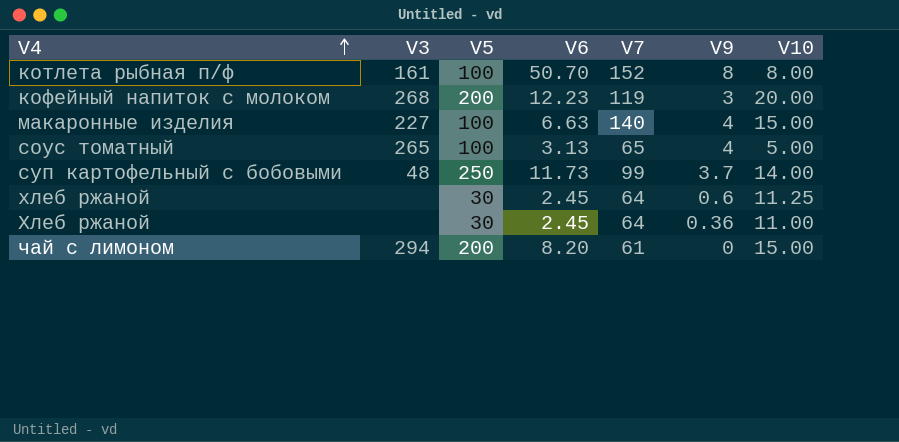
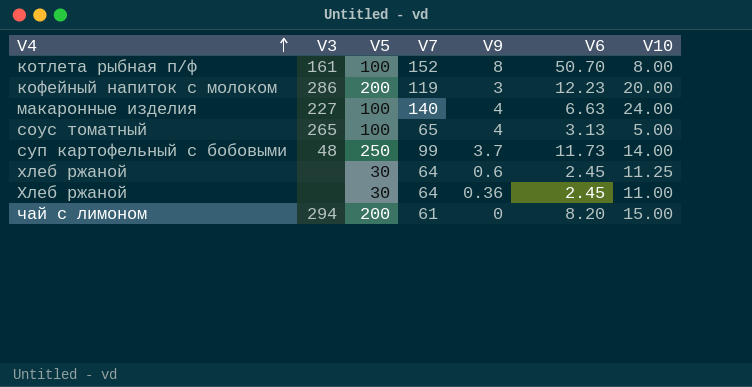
column V6 | position: 4 -> 6
кофейный напиток с молоком | V3: 268 -> 286
макаронные изделия | V10: 15.00 -> 24.00

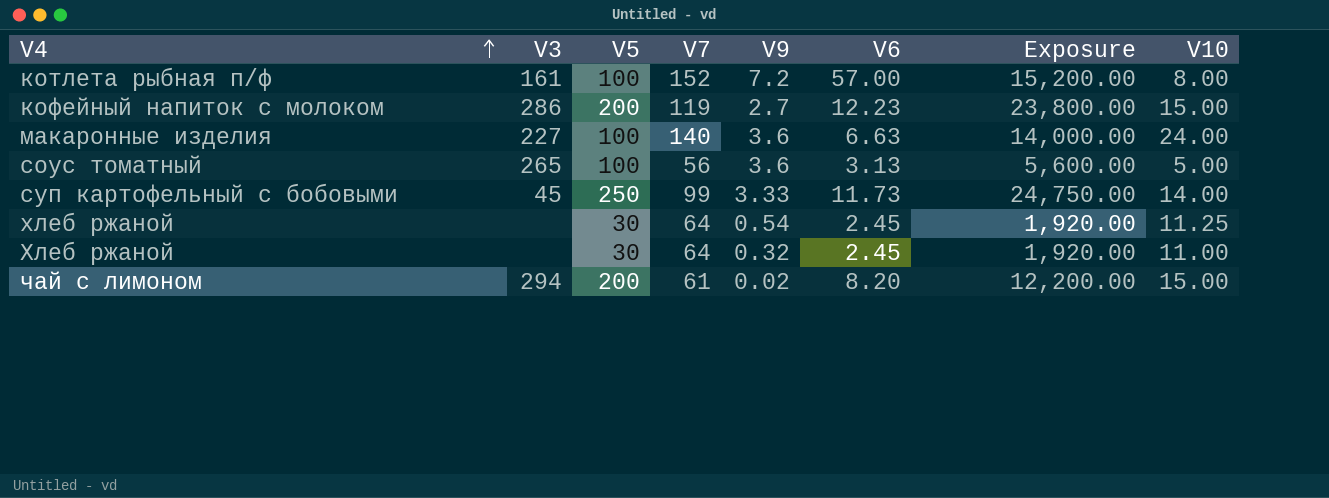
column Exposure | formula: none -> [V5] * [V7]
котлета рыбная п/ф | V9: 8 -> 7.2
котлета рыбная п/ф | V6: 50.70 -> 57.00
кофейный напиток с молоком | V9: 3 -> 2.7
кофейный напиток с молоком | V10: 20.00 -> 15.00
макаронные изделия | V9: 4 -> 3.6
соус томатный | V7: 65 -> 56
соус томатный | V9: 4 -> 3.6
суп картофельный с бобовыми | V3: 48 -> 45
суп картофельный с бобовыми | V9: 3.7 -> 3.33
хлеб ржаной | V9: 0.6 -> 0.54
Хлеб ржаной | V9: 0.36 -> 0.32
чай с лимоном | V9: 0 -> 0.02

